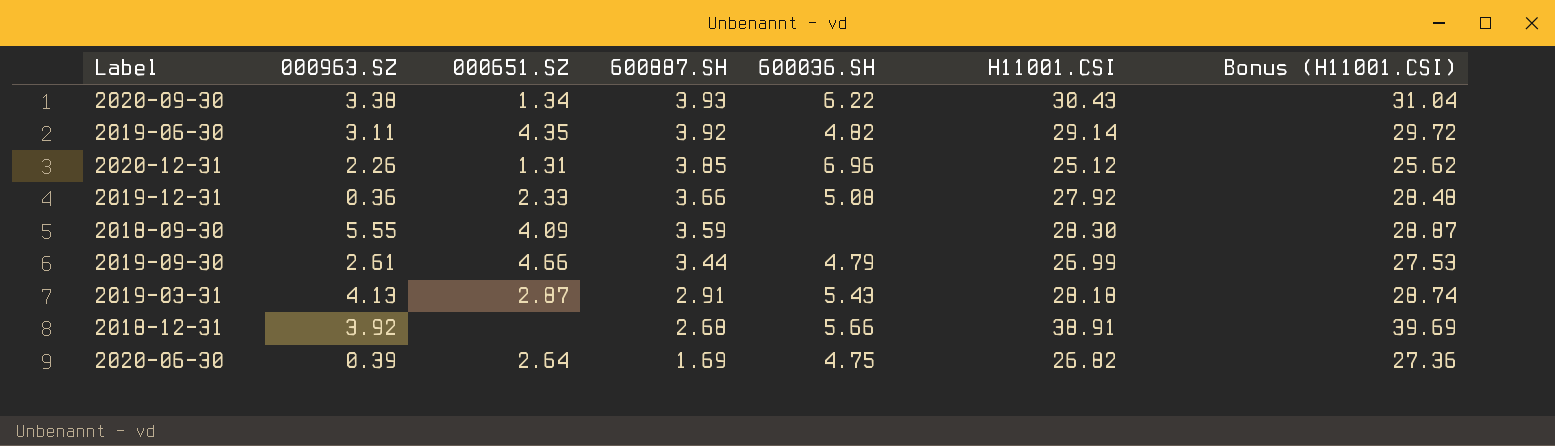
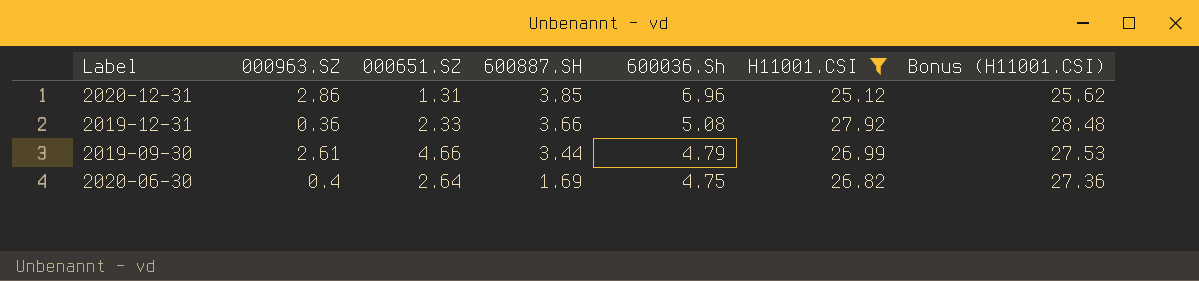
filter: none -> H11001.CSI <= 27.92
column name: 600036.SH -> 600036.Sh
2020-12-31 | 000963.SZ: 2.26 -> 2.86
2020-06-30 | 000963.SZ: 0.39 -> 0.4

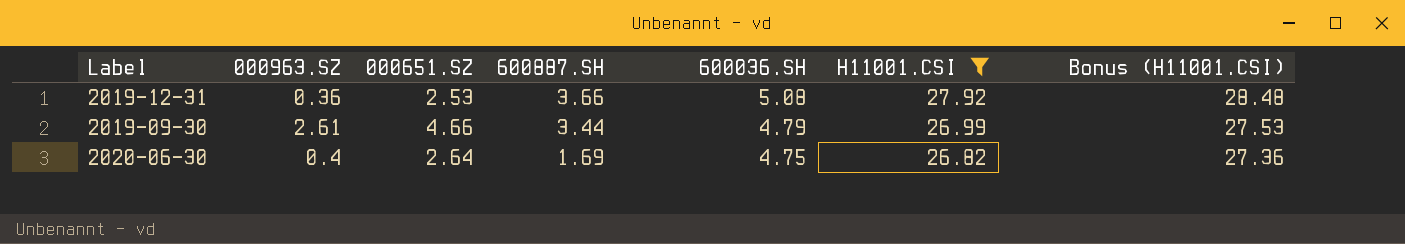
column name: 600036.Sh -> 600036.SH
row 2020-12-31: 2.86 | 1.31 | 3.85 | 6.96 | 25.12 | 25.62 -> none
2019-12-31 | 000651.SZ: 2.33 -> 2.53

